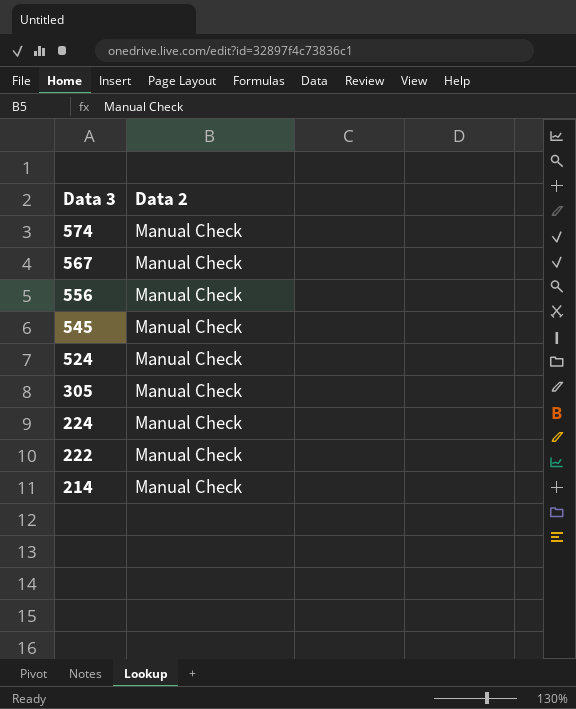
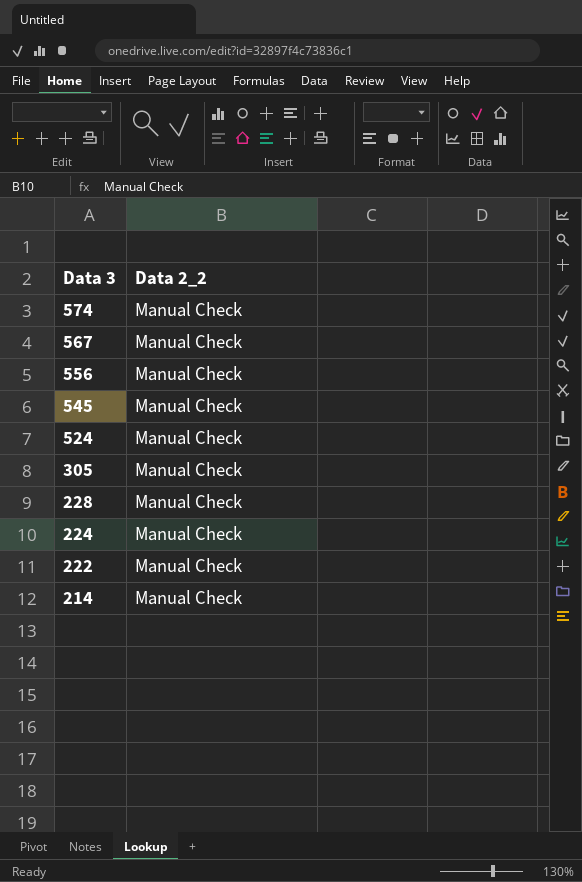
column name: Data 2 -> Data 2_2
row 228: none -> Manual Check

